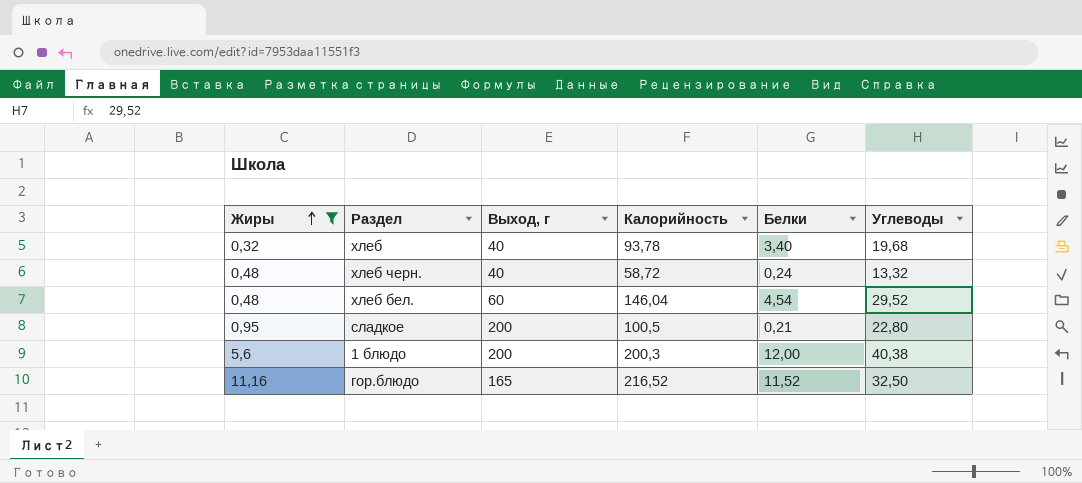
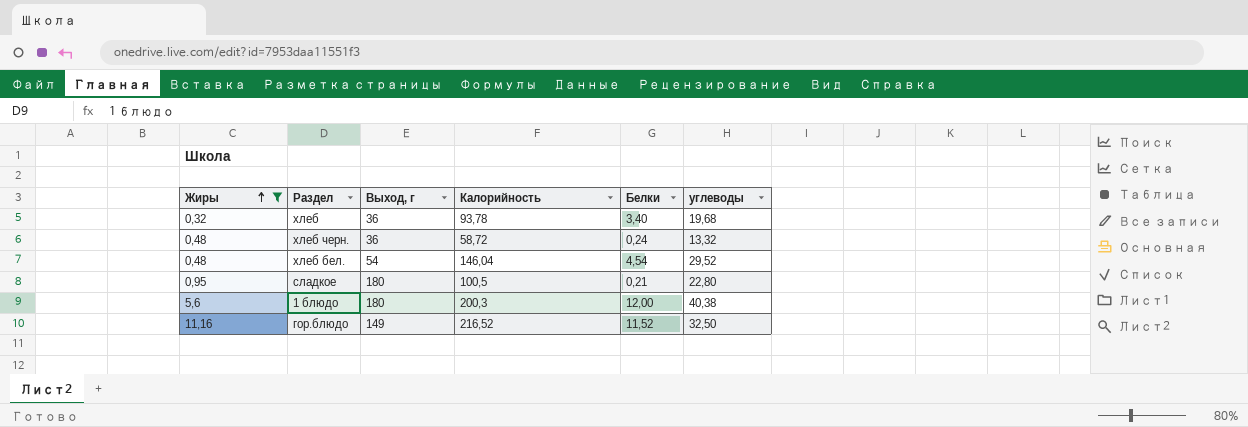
column name: Углеводы -> углеводы
хлеб | Выход, г: 40 -> 36
хлеб черн. | Выход, г: 40 -> 36
хлеб бел. | Выход, г: 60 -> 54
сладкое | Выход, г: 200 -> 180
1 блюдо | Выход, г: 200 -> 180
гор.блюдо | Выход, г: 165 -> 149

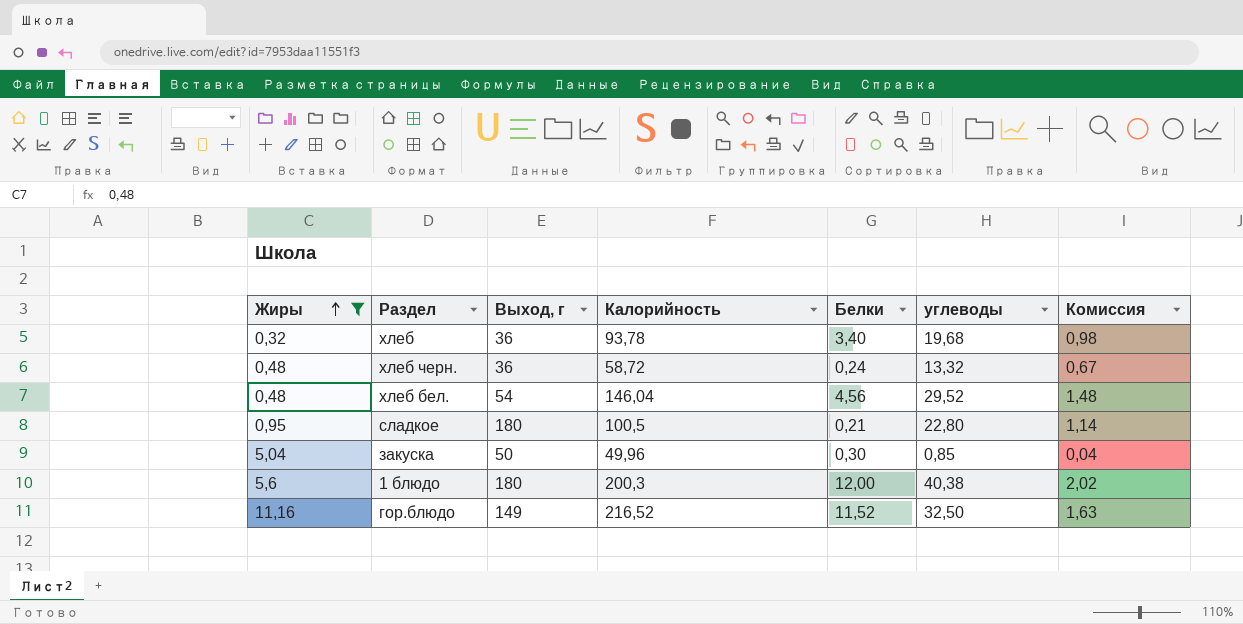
column Комиссия | formula: none -> [углеводы] * 0,05
хлеб бел. | Белки: 4,54 -> 4,56
row закуска: none -> 5,04 | 50 | 49,96 | 0,30 | 0,85 | 0,04

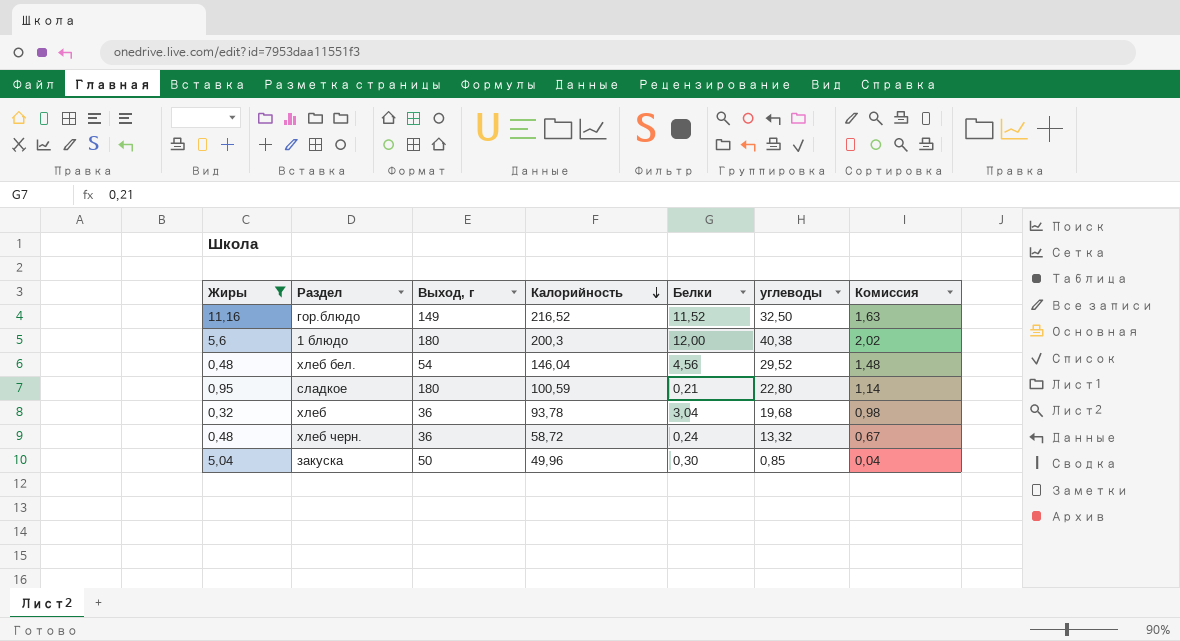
row order: Жиры ascending -> Калорийность descending
сладкое | Калорийность: 100,5 -> 100,59
хлеб | Белки: 3,40 -> 3,04

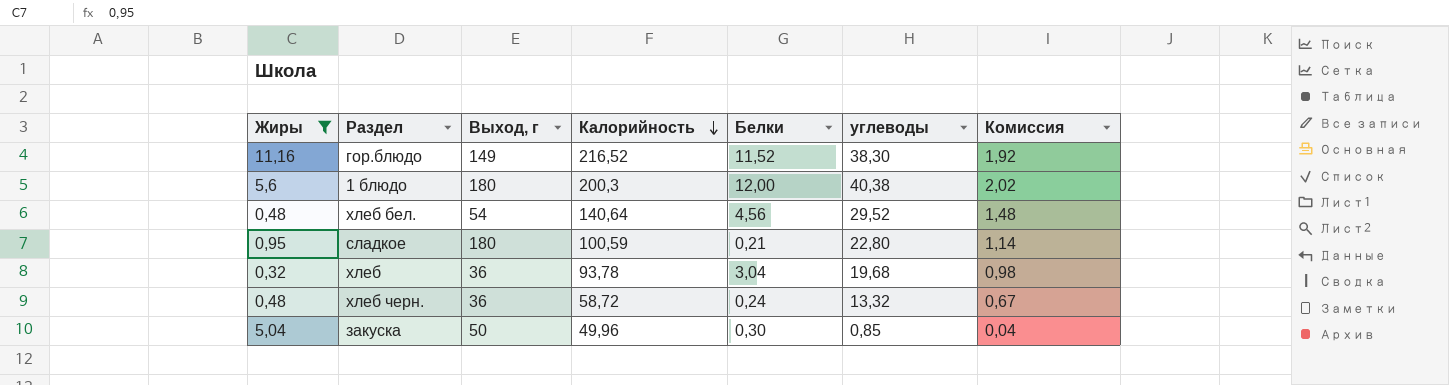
гор.блюдо | углеводы: 32,50 -> 38,30
гор.блюдо | Комиссия: 1,63 -> 1,92
хлеб бел. | Калорийность: 146,04 -> 140,64

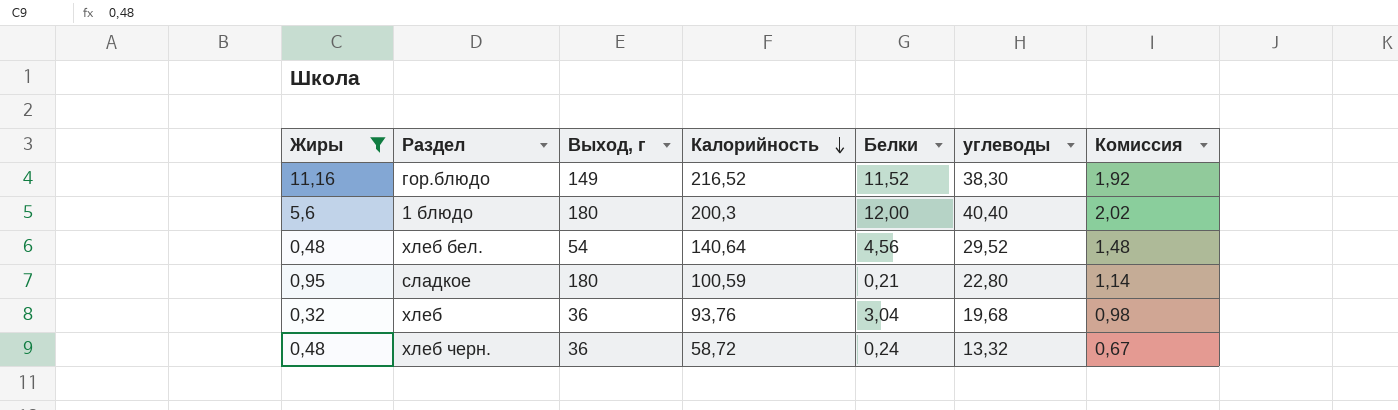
row закуска: 5,04 | 50 | 49,96 | 0,30 | 0,85 | 0,04 -> none
1 блюдо | углеводы: 40,38 -> 40,40
хлеб | Калорийность: 93,78 -> 93,76

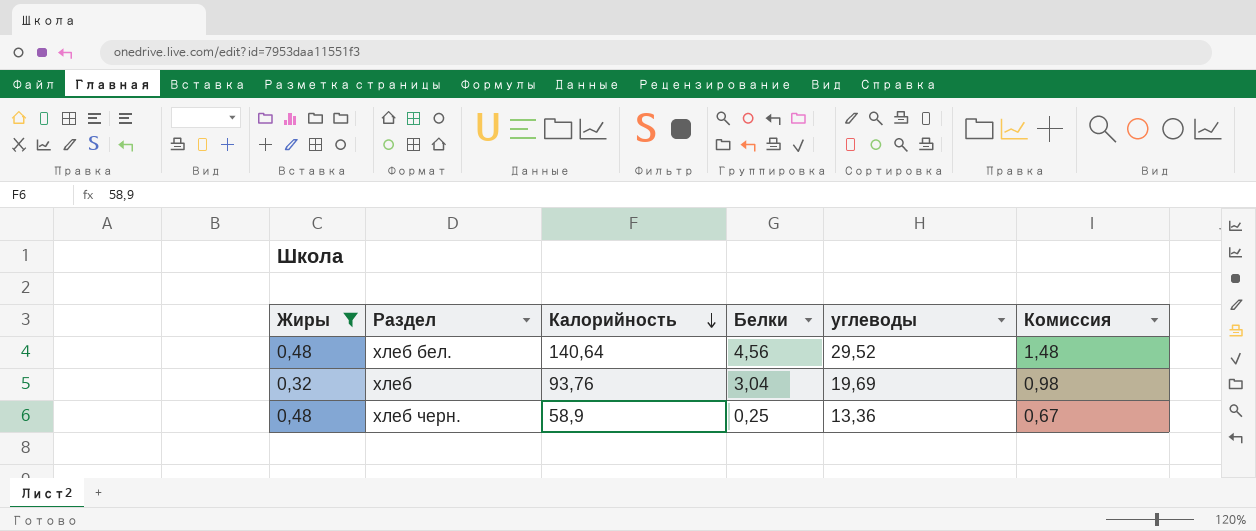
column Выход, г | position: 3 -> none
row гор.блюдо: 11,16 | 149 | 216,52 | 11,52 | 38,30 | 1,92 -> none
row 1 блюдо: 5,6 | 180 | 200,3 | 12,00 | 40,40 | 2,02 -> none
row сладкое: 0,95 | 180 | 100,59 | 0,21 | 22,80 | 1,14 -> none
хлеб | углеводы: 19,68 -> 19,69
хлеб черн. | Калорийность: 58,72 -> 58,9
хлеб черн. | Белки: 0,24 -> 0,25
хлеб черн. | углеводы: 13,32 -> 13,36

